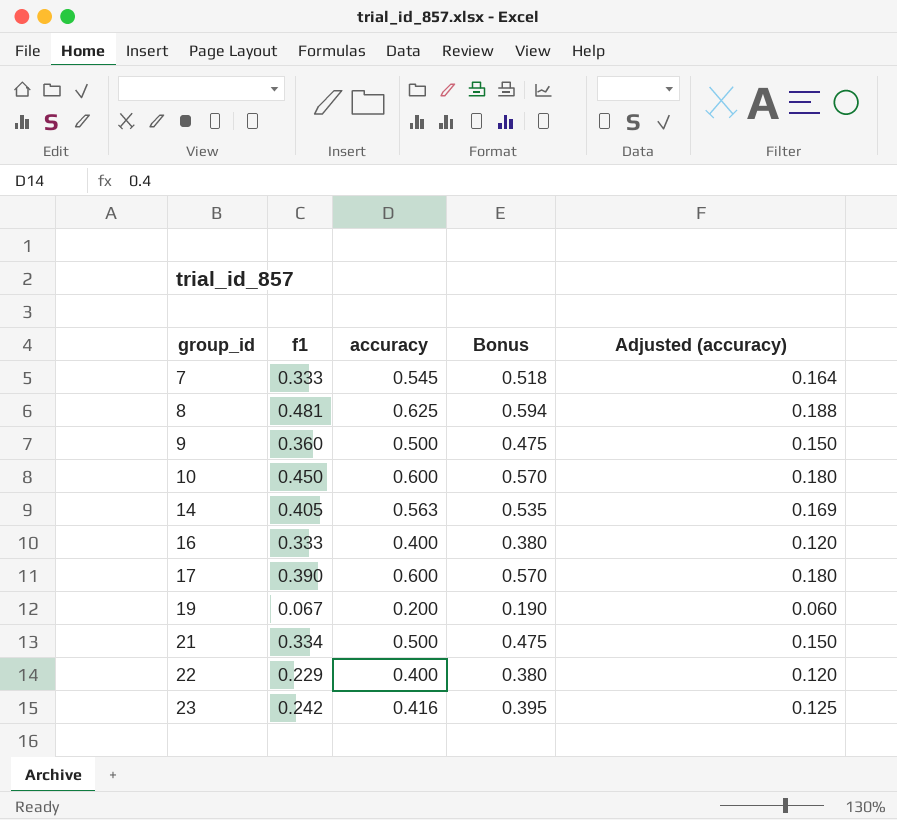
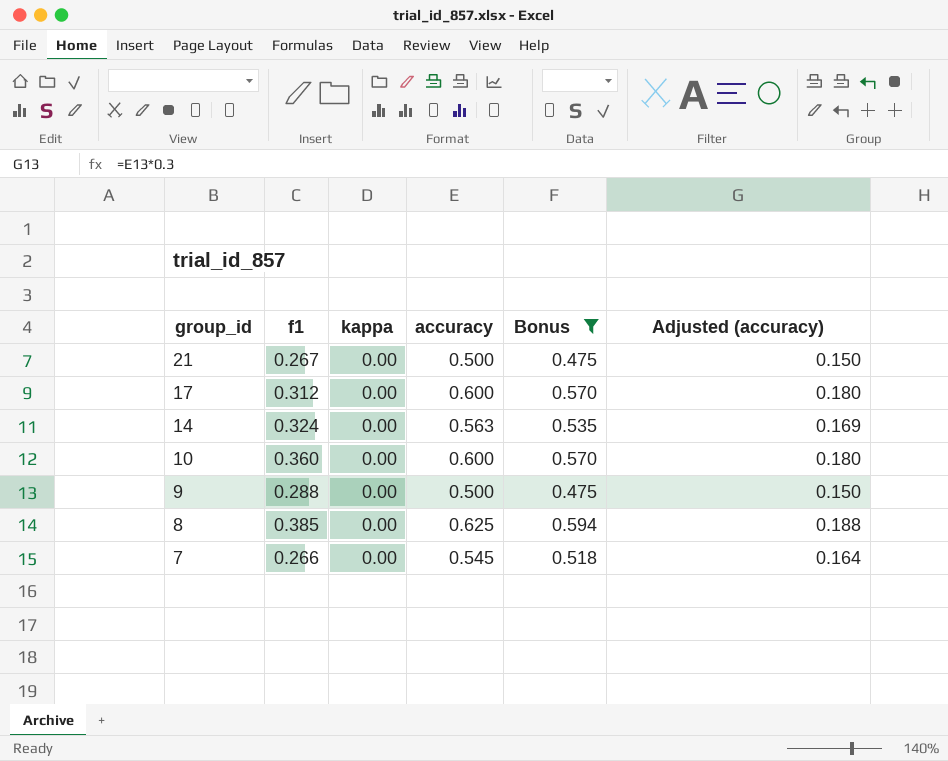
filter: none -> Bonus >= 0.475
row order: group_id ascending -> group_id descending
column kappa | position: none -> 3
21 | f1: 0.334 -> 0.267
17 | f1: 0.390 -> 0.312
14 | f1: 0.405 -> 0.324
10 | f1: 0.450 -> 0.360
9 | f1: 0.360 -> 0.288
8 | f1: 0.481 -> 0.385
7 | f1: 0.333 -> 0.266

